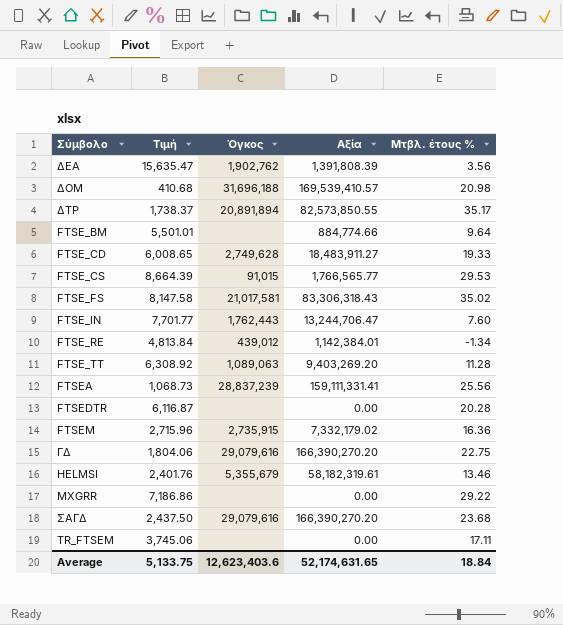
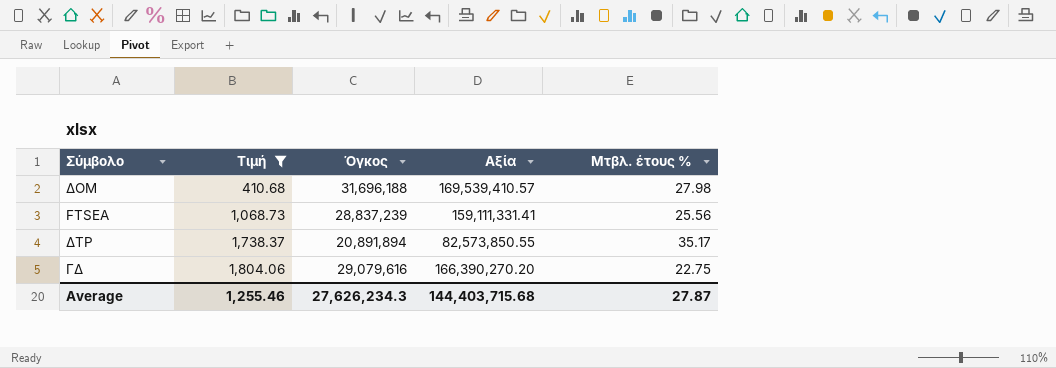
filter: none -> Τιμή <= 1,804.06
row order: none -> Τιμή ascending
ΔΟΜ | Μτβλ. έτους %: 20.98 -> 27.98
Average | Τιμή: 5,133.75 -> 1,255.46
Average | Όγκος: 12,623,403.6 -> 27,626,234.3
Average | Αξία: 52,174,631.65 -> 144,403,715.68
Average | Μτβλ. έτους %: 18.84 -> 27.87

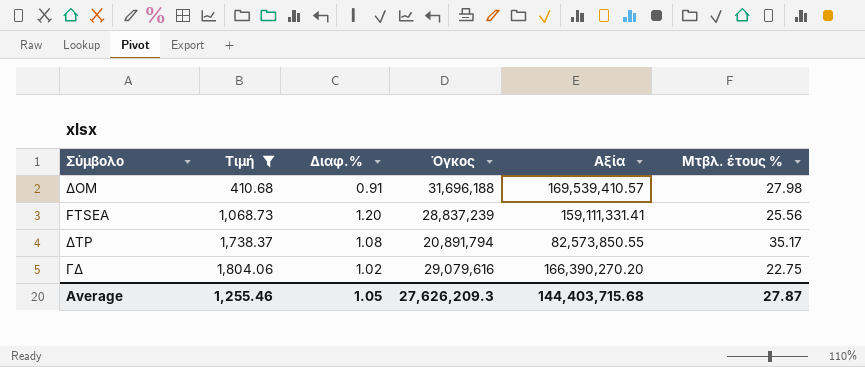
column Διαφ.% | position: none -> 3
ΔΤΡ | Όγκος: 20,891,894 -> 20,891,794
Average | Όγκος: 27,626,234.3 -> 27,626,209.3

